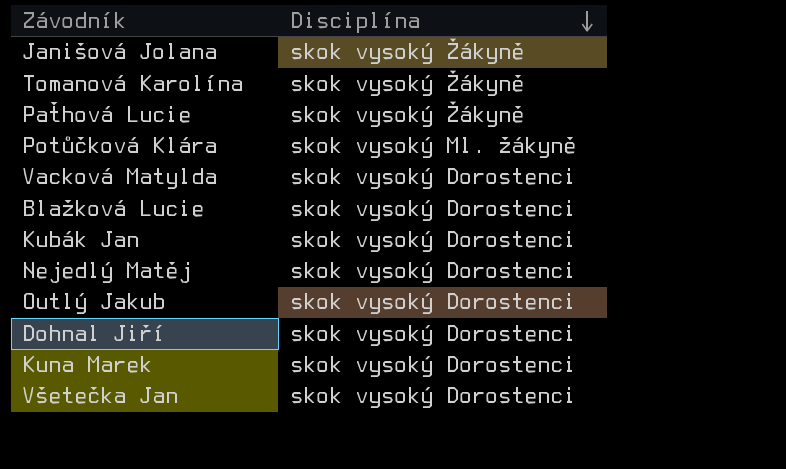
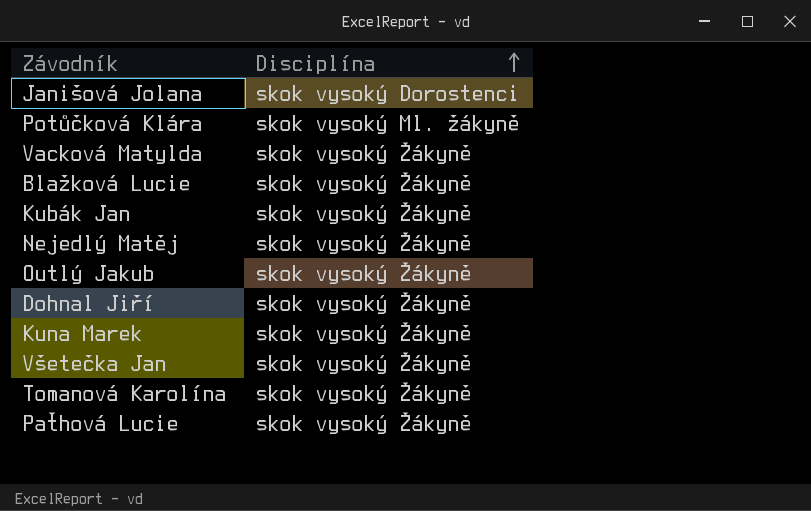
row order: Disciplína descending -> Disciplína ascending
Janišová Jolana | Disciplína: skok vysoký Žákyně -> skok vysoký Dorostenci
Vacková Matylda | Disciplína: skok vysoký Dorostenci -> skok vysoký Žákyně
Blažková Lucie | Disciplína: skok vysoký Dorostenci -> skok vysoký Žákyně
Kubák Jan | Disciplína: skok vysoký Dorostenci -> skok vysoký Žákyně
Nejedlý Matěj | Disciplína: skok vysoký Dorostenci -> skok vysoký Žákyně
Outlý Jakub | Disciplína: skok vysoký Dorostenci -> skok vysoký Žákyně
Dohnal Jiří | Disciplína: skok vysoký Dorostenci -> skok vysoký Žákyně
Kuna Marek | Disciplína: skok vysoký Dorostenci -> skok vysoký Žákyně
Všetečka Jan | Disciplína: skok vysoký Dorostenci -> skok vysoký Žákyně

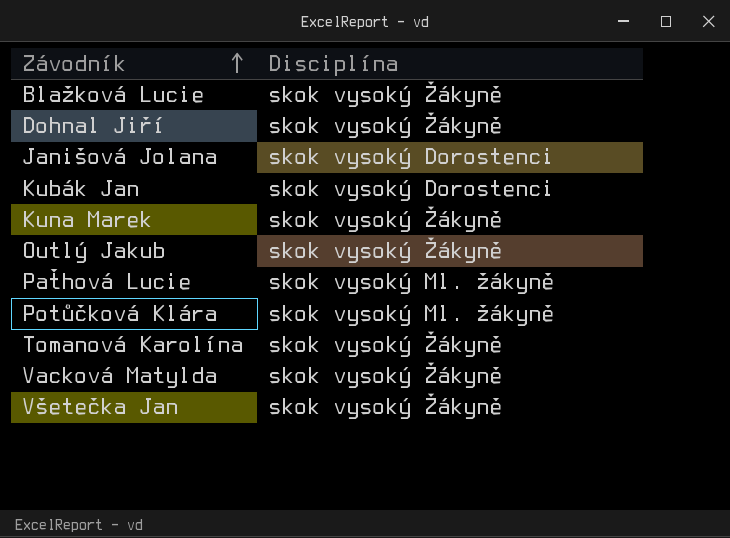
row order: Disciplína ascending -> Závodník ascending
row Nejedlý Matěj: skok vysoký Žákyně -> none
Kubák Jan | Disciplína: skok vysoký Žákyně -> skok vysoký Dorostenci
Paťhová Lucie | Disciplína: skok vysoký Žákyně -> skok vysoký Ml. žákyně

